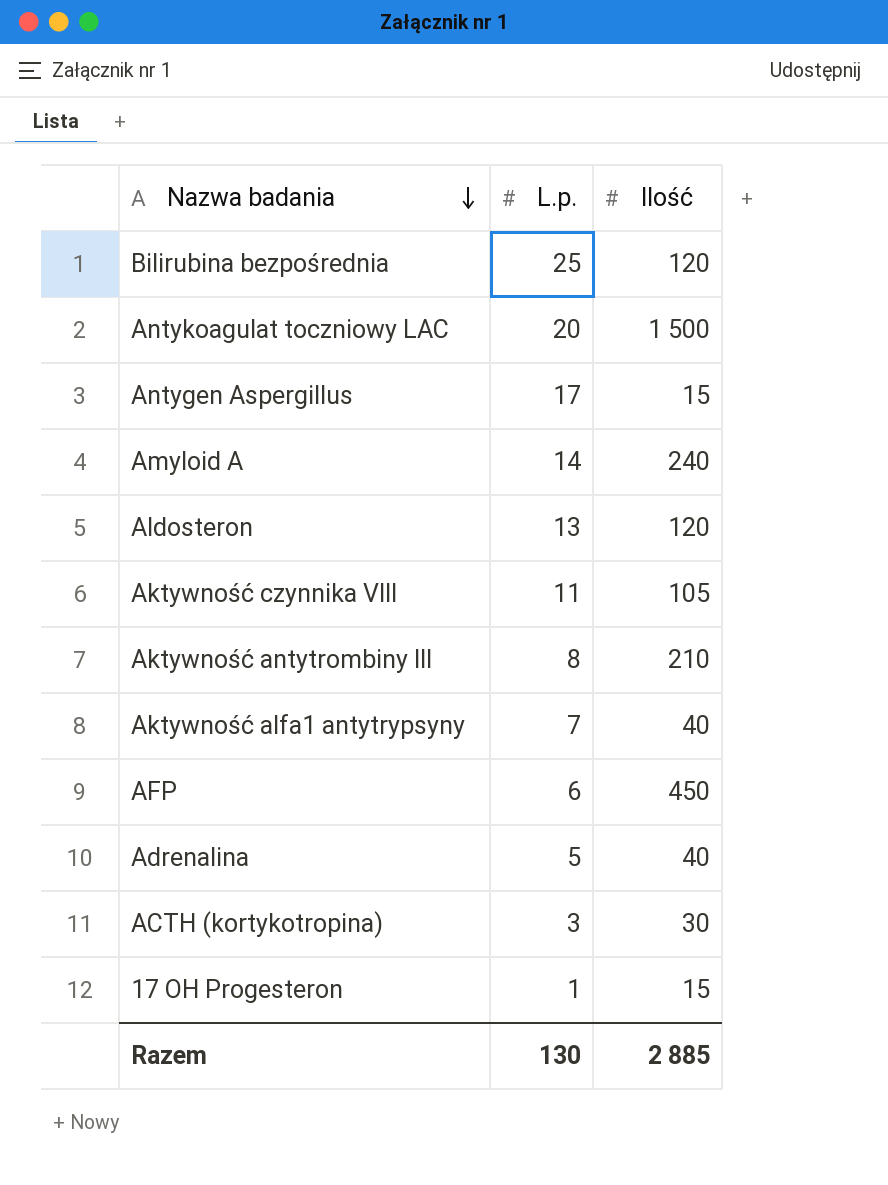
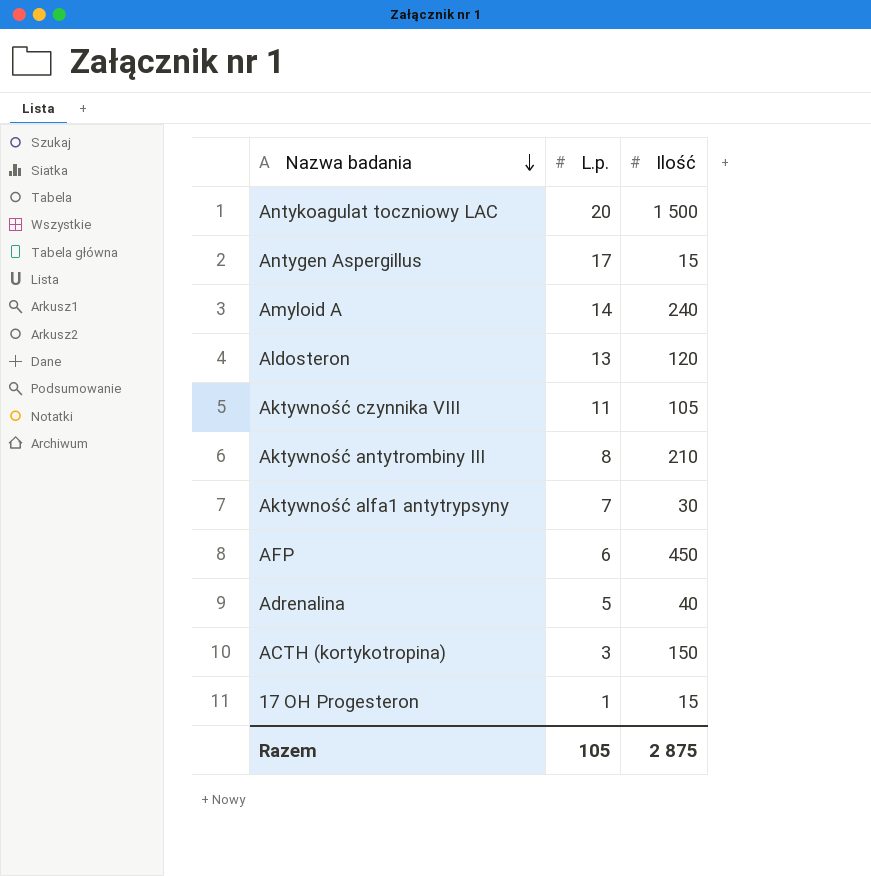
row Bilirubina bezpośrednia: 25 | 120 -> none
Aktywność alfa1 antytrypsyny | Ilość: 40 -> 30
ACTH (kortykotropina) | Ilość: 30 -> 150
Razem | L.p.: 130 -> 105
Razem | Ilość: 2 885 -> 2 875

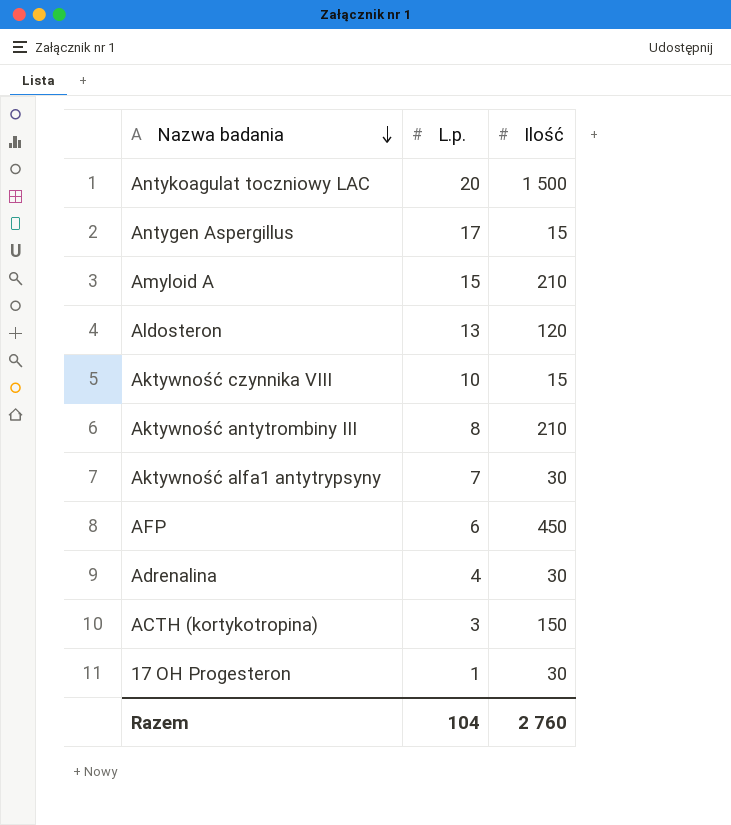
Amyloid A | L.p.: 14 -> 15
Amyloid A | Ilość: 240 -> 210
Aktywność czynnika VIII | L.p.: 11 -> 10
Aktywność czynnika VIII | Ilość: 105 -> 15
Adrenalina | L.p.: 5 -> 4
Adrenalina | Ilość: 40 -> 30
17 OH Progesteron | Ilość: 15 -> 30
Razem | L.p.: 105 -> 104
Razem | Ilość: 2 875 -> 2 760

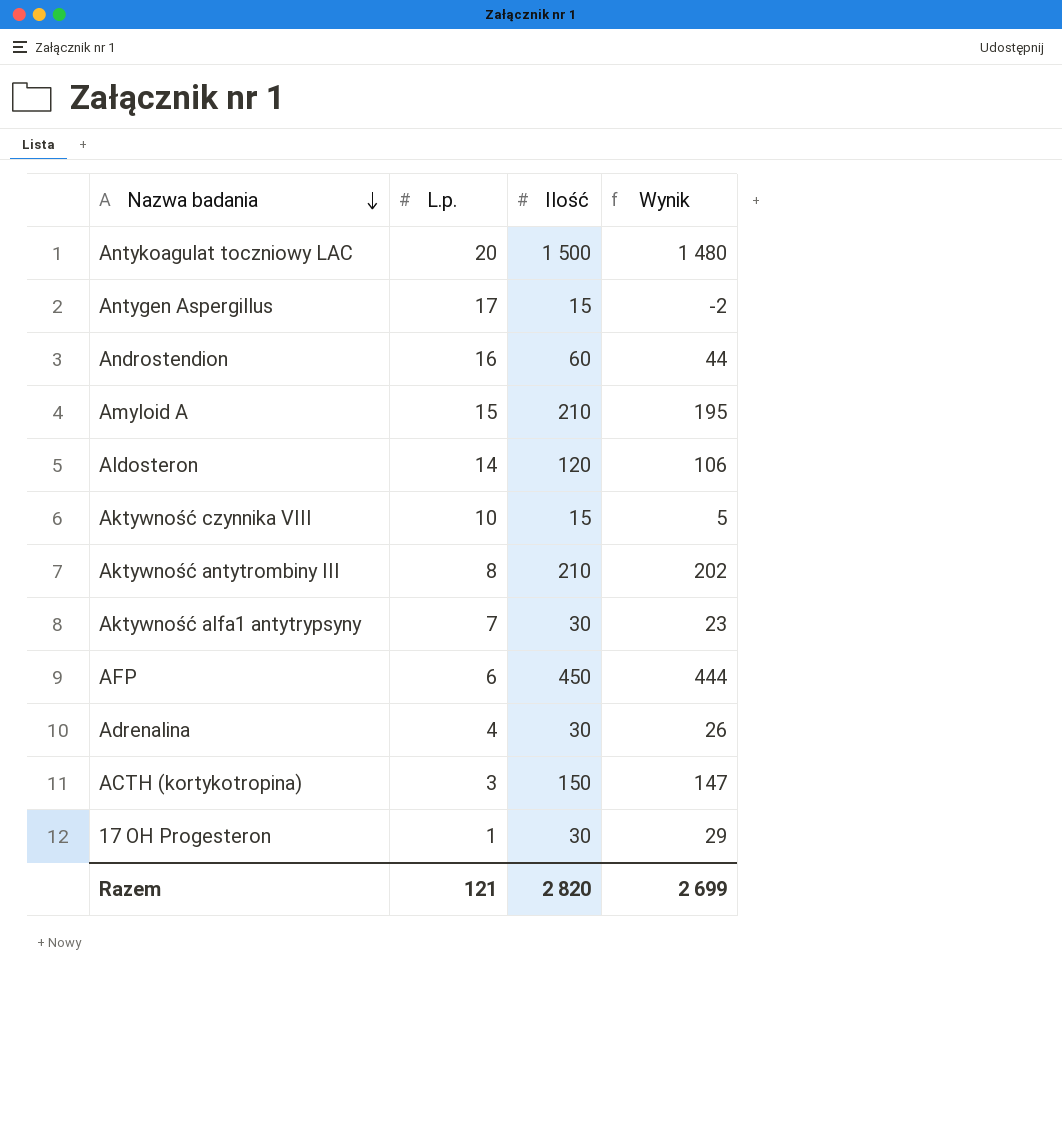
column Wynik | formula: none -> [Ilość] - [L.p.]
row Androstendion: none -> 16 | 60 | 44
Aldosteron | L.p.: 13 -> 14
Razem | L.p.: 104 -> 121
Razem | Ilość: 2 760 -> 2 820

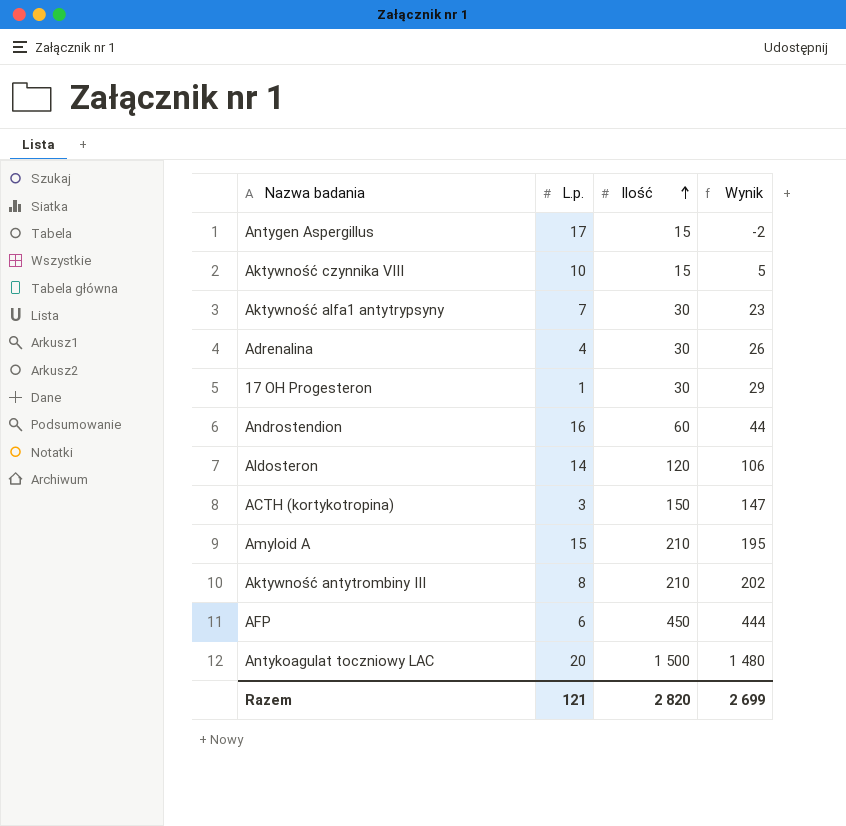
row order: Nazwa badania descending -> Ilość ascending

